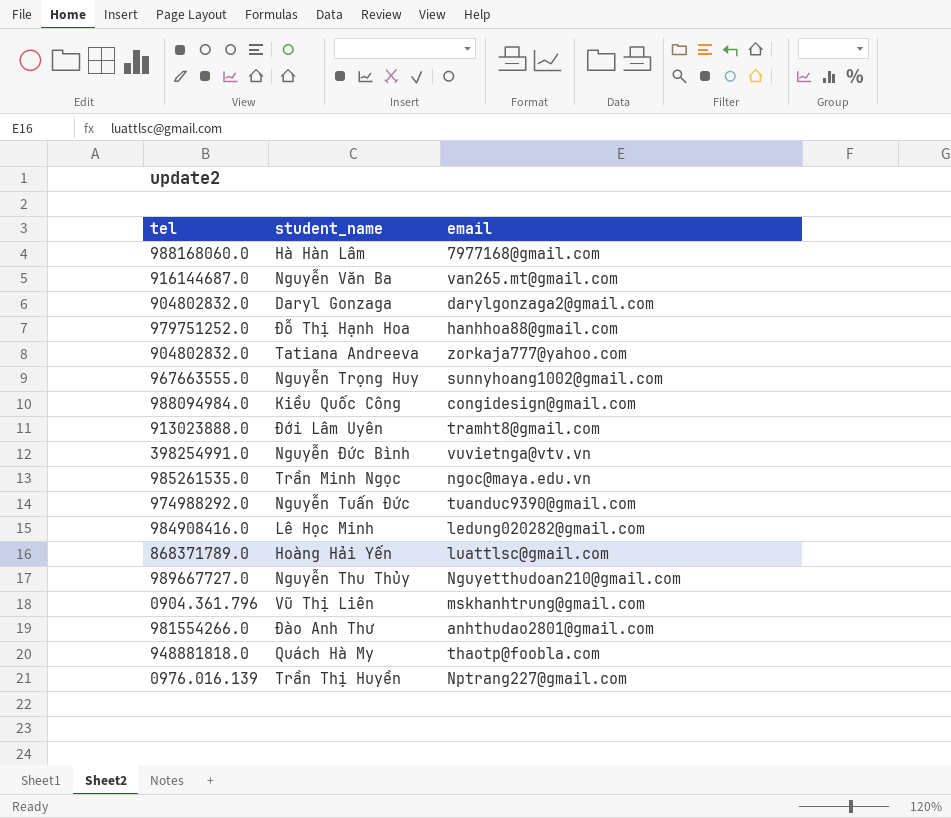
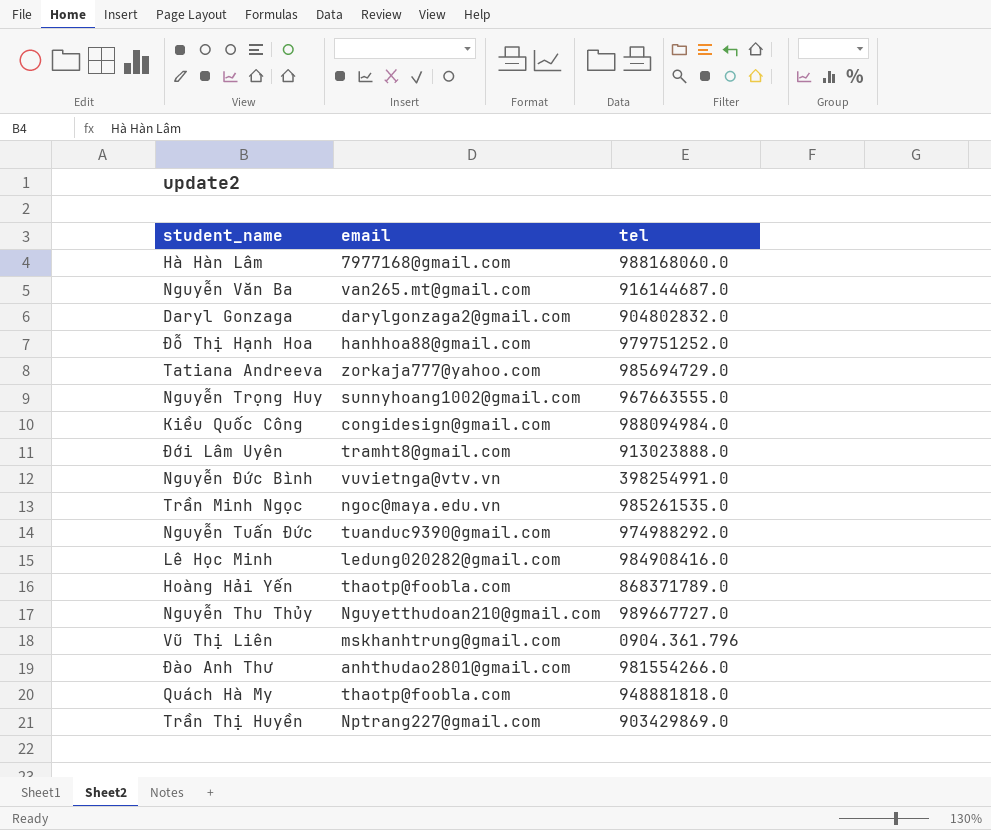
column tel | position: 1 -> 3
Tatiana Andreeva | tel: 904802832.0 -> 985694729.0
Hoàng Hải Yến | email: luattlsc@gmail.com -> thaotp@foobla.com
Trần Thị Huyền | tel: 0976.016.139 -> 903429869.0

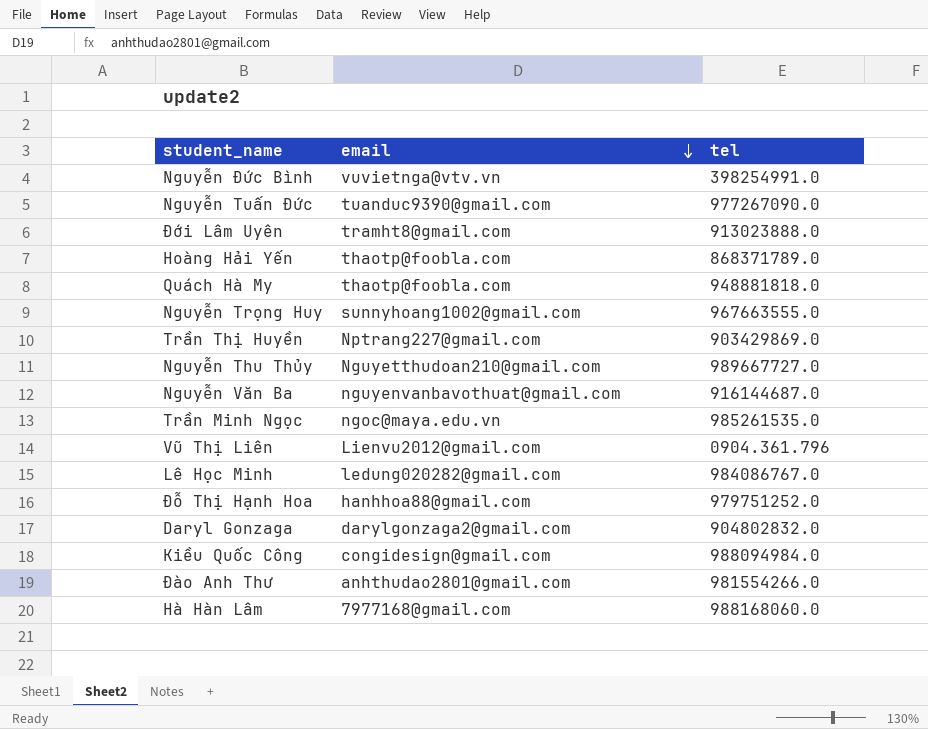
row order: none -> email descending
row Tatiana Andreeva: zorkaja777@yahoo.com | 985694729.0 -> none
Nguyễn Tuấn Đức | tel: 974988292.0 -> 977267090.0
Nguyễn Văn Ba | email: van265.mt@gmail.com -> nguyenvanbavothuat@gmail.com
Vũ Thị Liên | email: mskhanhtrung@gmail.com -> Lienvu2012@gmail.com
Lê Học Minh | tel: 984908416.0 -> 984086767.0

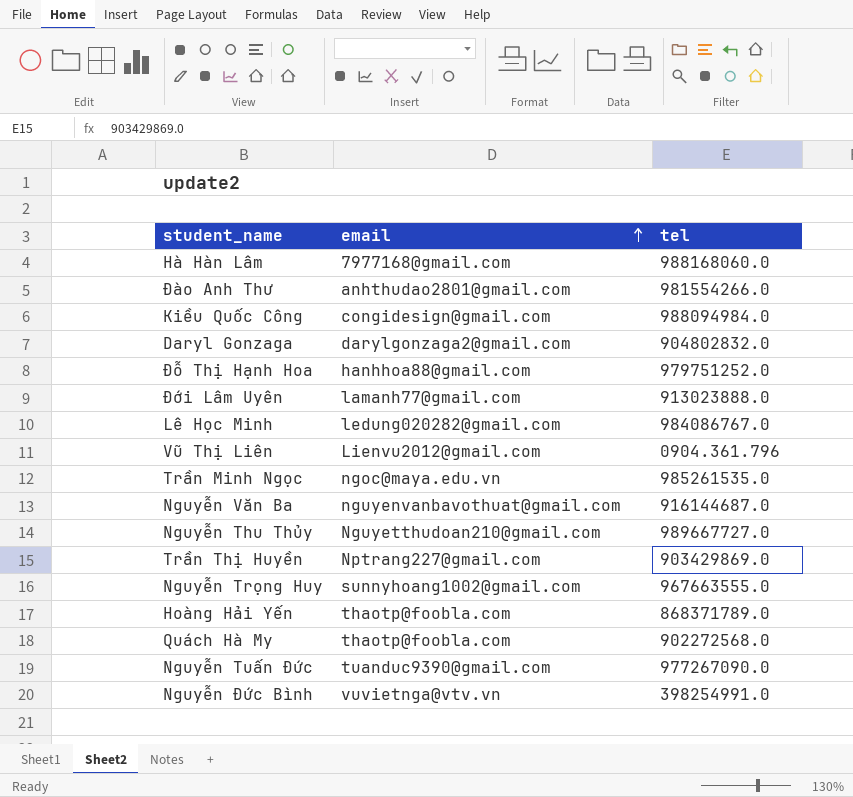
row order: email descending -> email ascending
Đới Lâm Uyên | email: tramht8@gmail.com -> lamanh77@gmail.com
Quách Hà My | tel: 948881818.0 -> 902272568.0

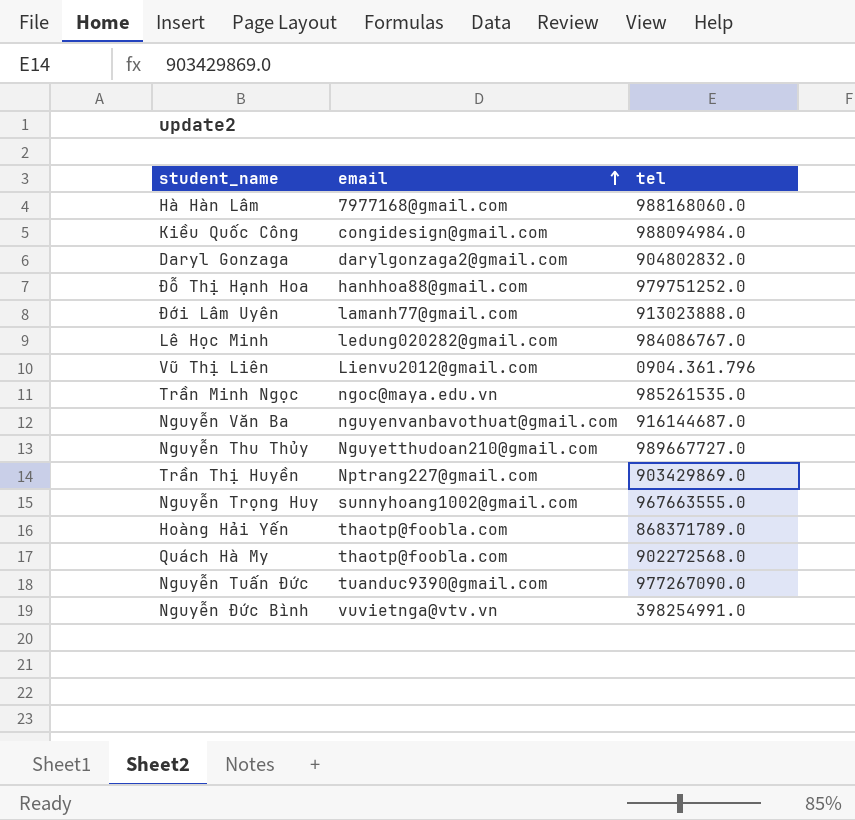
row Đào Anh Thư: anhthudao2801@gmail.com | 981554266.0 -> none

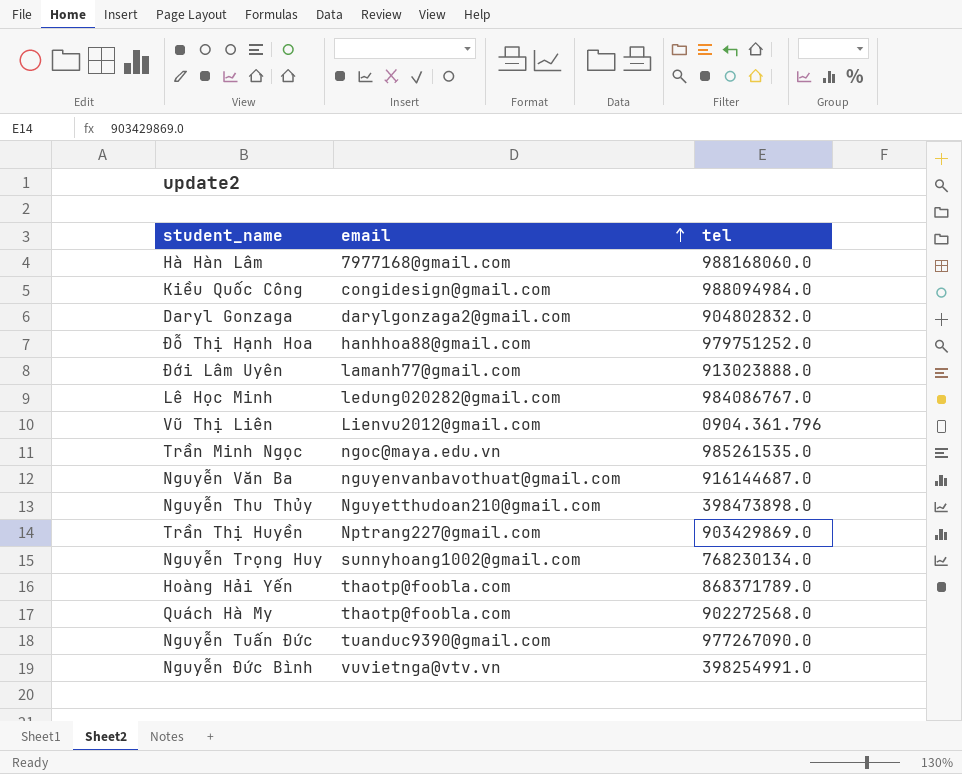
Nguyễn Thu Thủy | tel: 989667727.0 -> 398473898.0
Nguyễn Trọng Huy | tel: 967663555.0 -> 768230134.0

